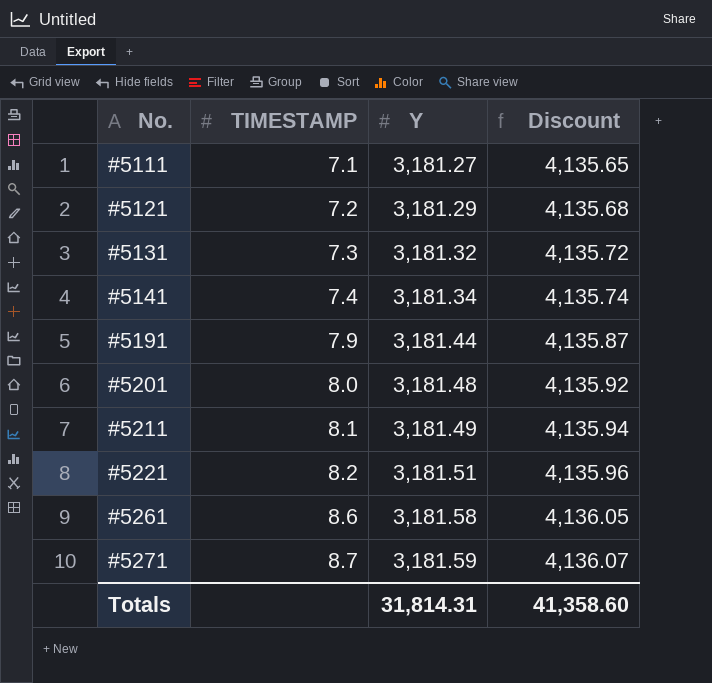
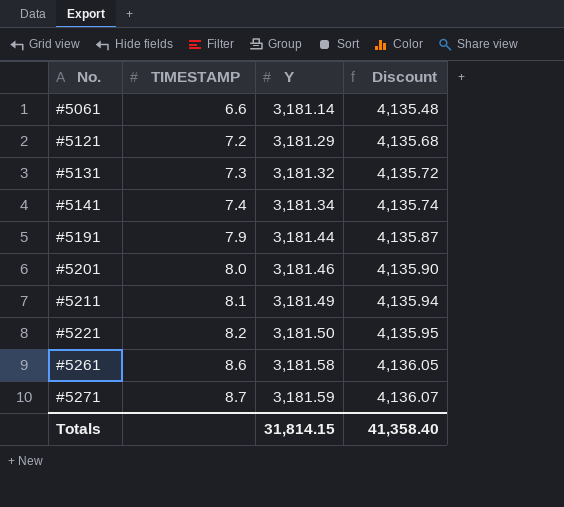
row #5111: 7.1 | 3,181.27 | 4,135.65 -> none
row #5061: none -> 6.6 | 3,181.14 | 4,135.48
#5201 | Y: 3,181.48 -> 3,181.46
#5201 | Discount: 4,135.92 -> 4,135.90
#5221 | Y: 3,181.51 -> 3,181.50
#5221 | Discount: 4,135.96 -> 4,135.95
Totals | Y: 31,814.31 -> 31,814.15
Totals | Discount: 41,358.60 -> 41,358.40

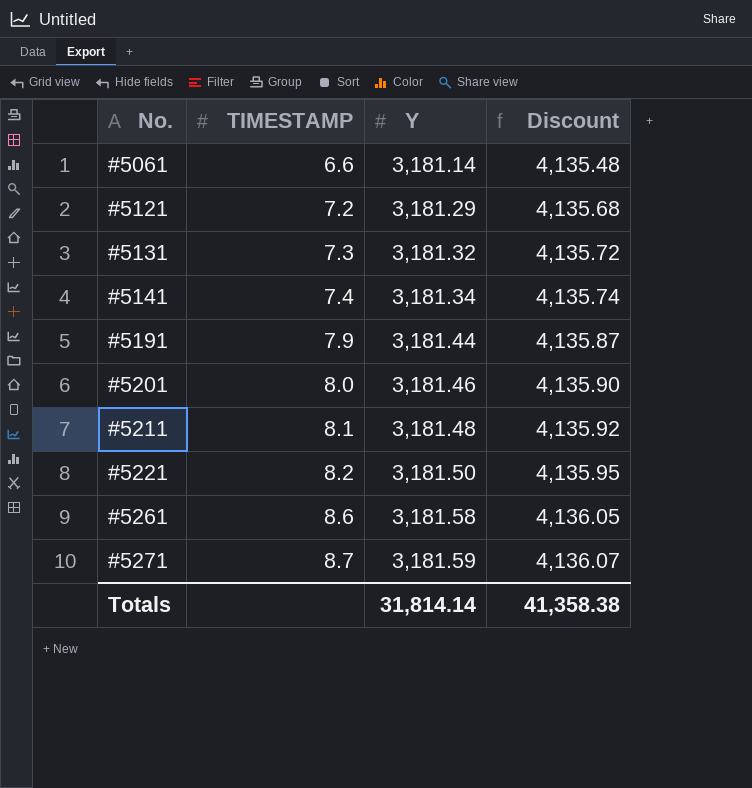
#5211 | Y: 3,181.49 -> 3,181.48
#5211 | Discount: 4,135.94 -> 4,135.92
Totals | Y: 31,814.15 -> 31,814.14
Totals | Discount: 41,358.40 -> 41,358.38

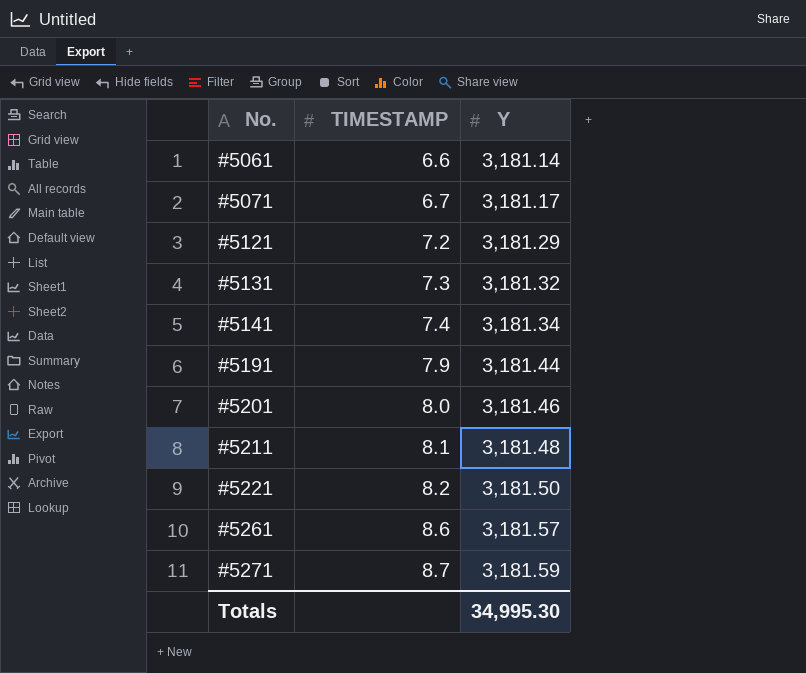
column Discount | formula: [Y] * 1.3 -> none
row #5071: none -> 6.7 | 3,181.17
#5261 | Y: 3,181.58 -> 3,181.57
Totals | Y: 31,814.14 -> 34,995.30

